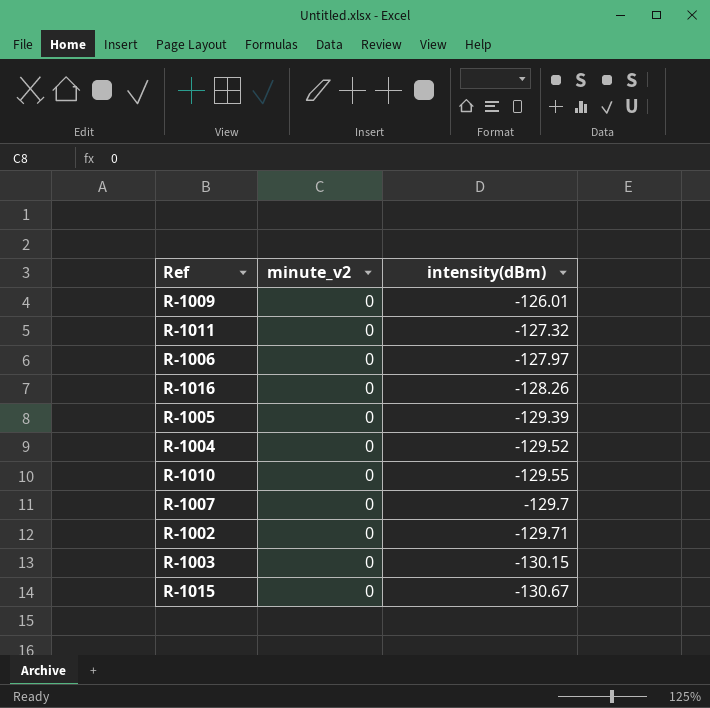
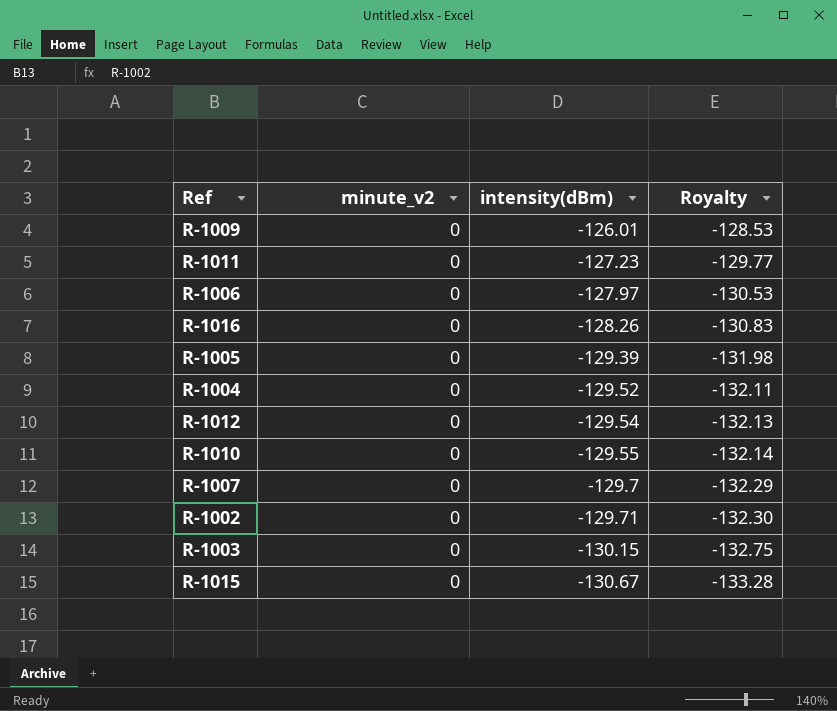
column Royalty | formula: none -> [intensity(dBm)] * 1.02
R-1011 | intensity(dBm): -127.32 -> -127.23
row R-1012: none -> 0 | -129.54 | -132.13

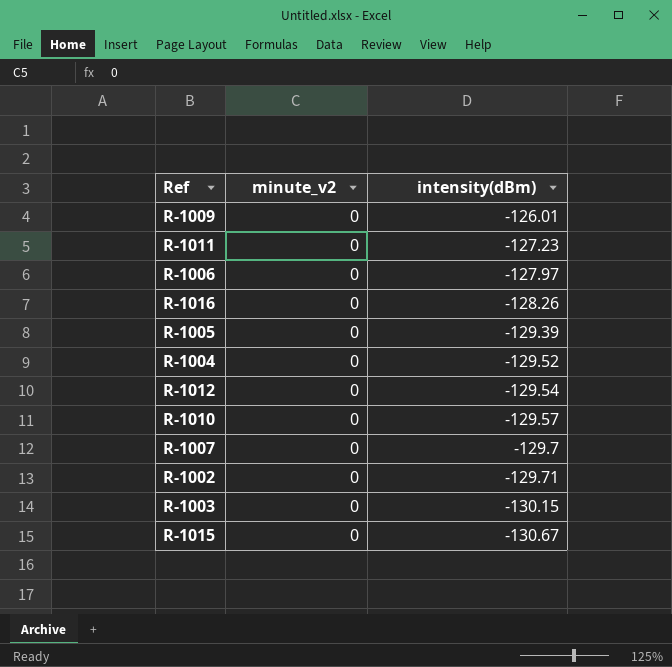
column Royalty | formula: [intensity(dBm)] * 1.02 -> none
R-1010 | intensity(dBm): -129.55 -> -129.57

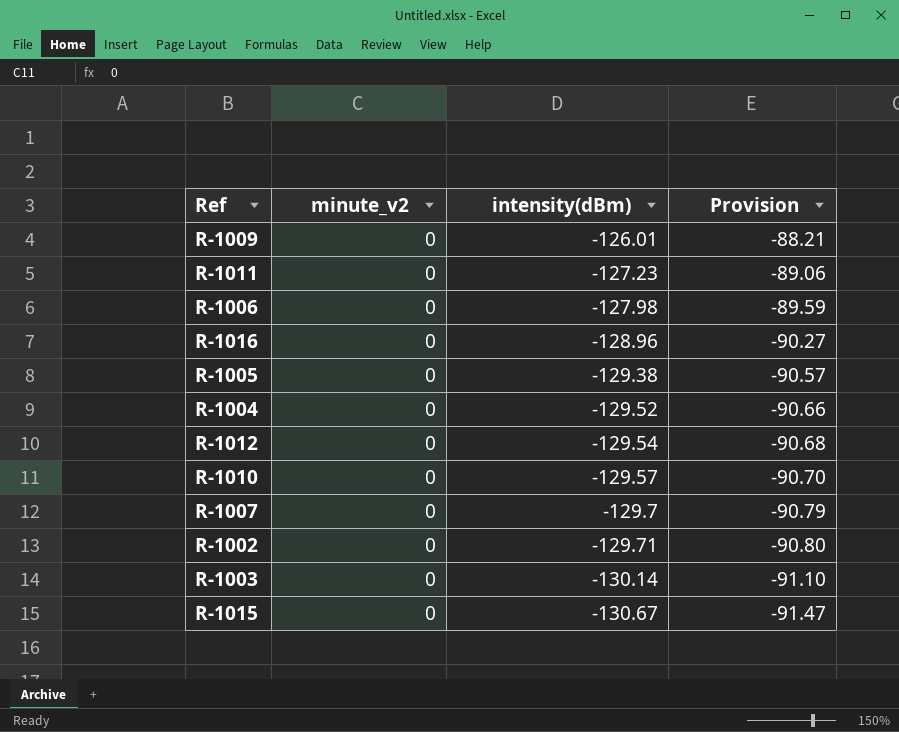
column Provision | formula: none -> [intensity(dBm)] * 0.7
R-1006 | intensity(dBm): -127.97 -> -127.98
R-1016 | intensity(dBm): -128.26 -> -128.96
R-1005 | intensity(dBm): -129.39 -> -129.38
R-1003 | intensity(dBm): -130.15 -> -130.14

